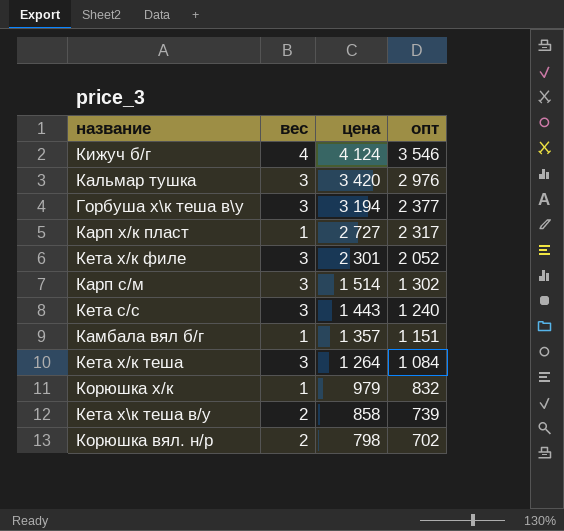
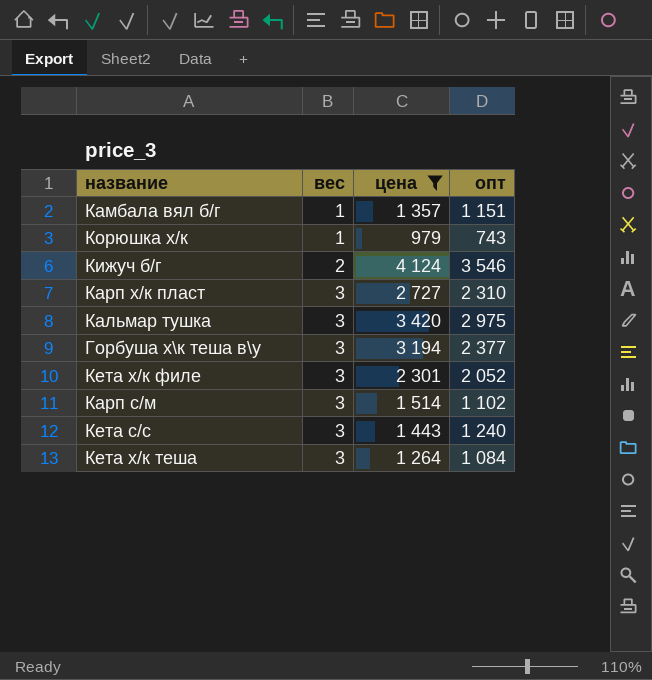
filter: none -> цена >= 979
row order: цена descending -> вес ascending
Корюшка х/к | опт: 832 -> 743
Кижуч б/г | вес: 4 -> 2
Карп х/к пласт | вес: 1 -> 3
Карп х/к пласт | опт: 2 317 -> 2 310
Кальмар тушка | опт: 2 976 -> 2 975
Карп с/м | опт: 1 302 -> 1 102

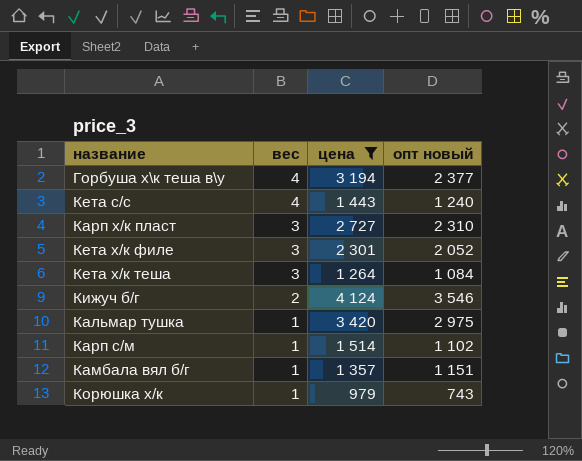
row order: вес ascending -> вес descending
column name: опт -> опт новый
Горбуша х\к теша в\у | вес: 3 -> 4
Кета с/с | вес: 3 -> 4
Кальмар тушка | вес: 3 -> 1
Карп с/м | вес: 3 -> 1

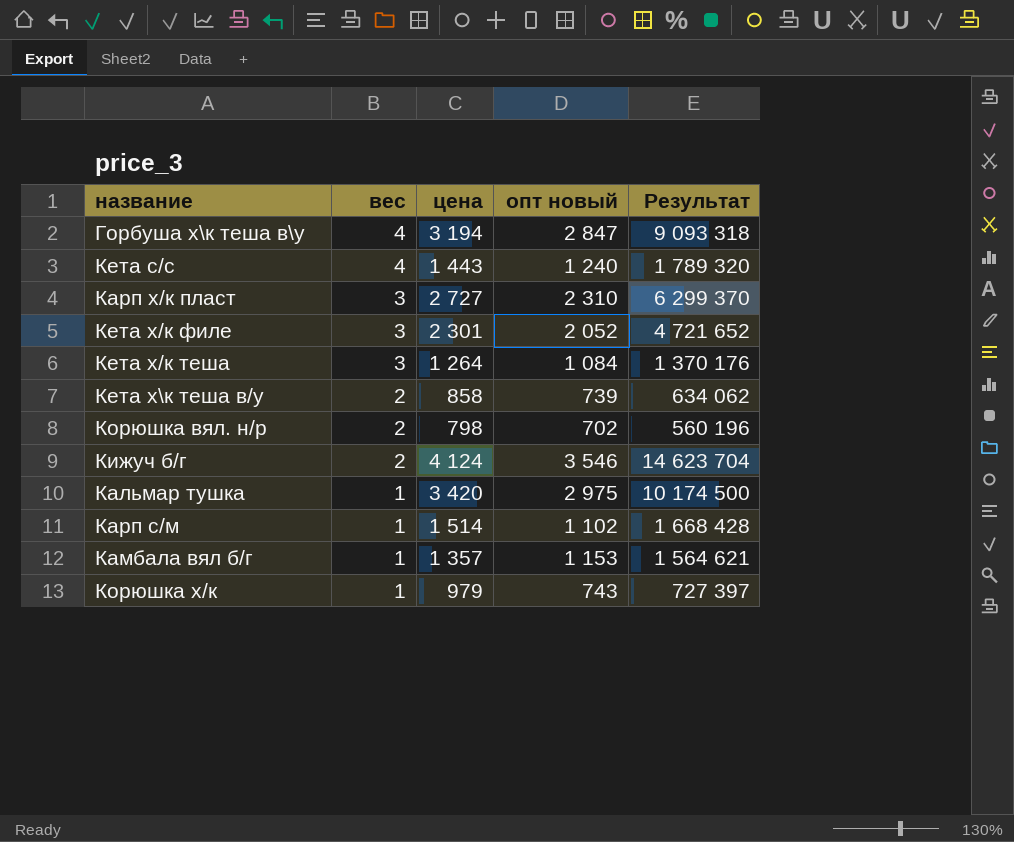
filter: цена >= 979 -> none
column Результат | formula: none -> [цена] * [опт новый]
Горбуша х\к теша в\у | опт новый: 2 377 -> 2 847
Камбала вял б/г | опт новый: 1 151 -> 1 153

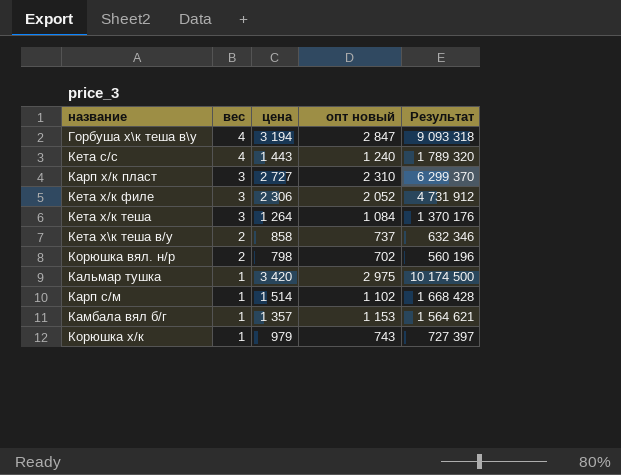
row Кижуч б/г: 2 | 4 124 | 3 546 | 14 623 704 -> none
Кета х/к филе | цена: 2 301 -> 2 306
Кета х/к филе | Результат: 4 721 652 -> 4 731 912
Кета х\к теша в/у | опт новый: 739 -> 737
Кета х\к теша в/у | Результат: 634 062 -> 632 346

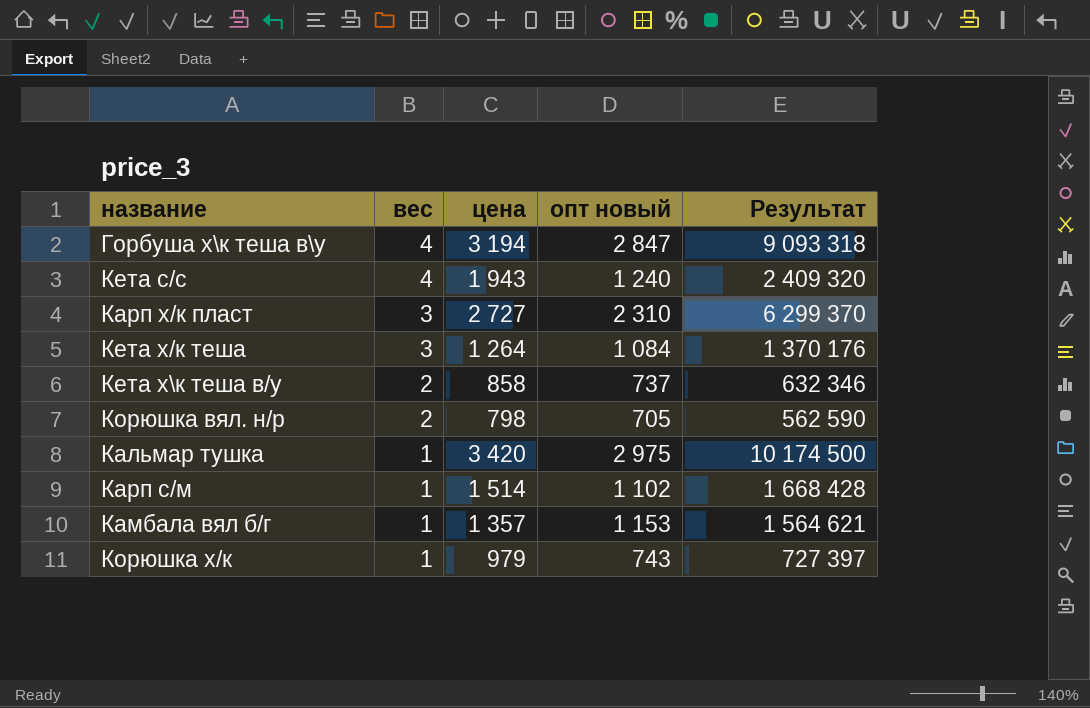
row Кета х/к филе: 3 | 2 306 | 2 052 | 4 731 912 -> none
Кета с/с | цена: 1 443 -> 1 943
Кета с/с | Результат: 1 789 320 -> 2 409 320
Корюшка вял. н/р | опт новый: 702 -> 705
Корюшка вял. н/р | Результат: 560 196 -> 562 590

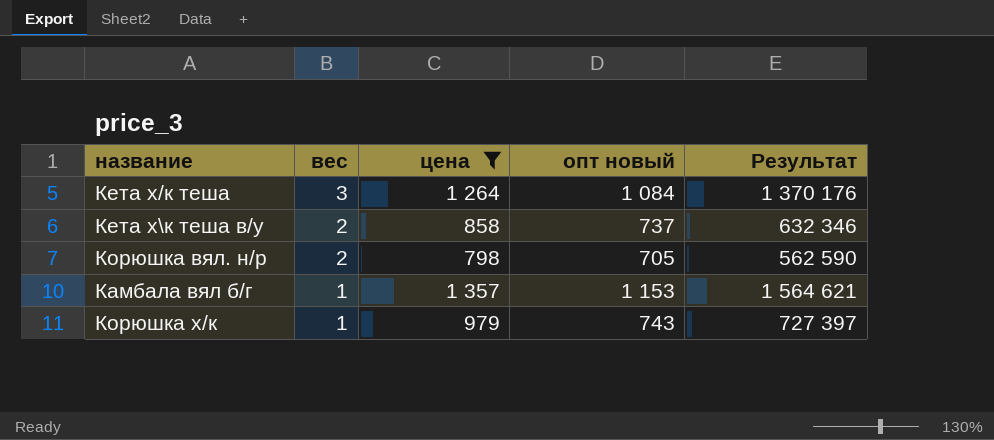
filter: none -> цена <= 1 357

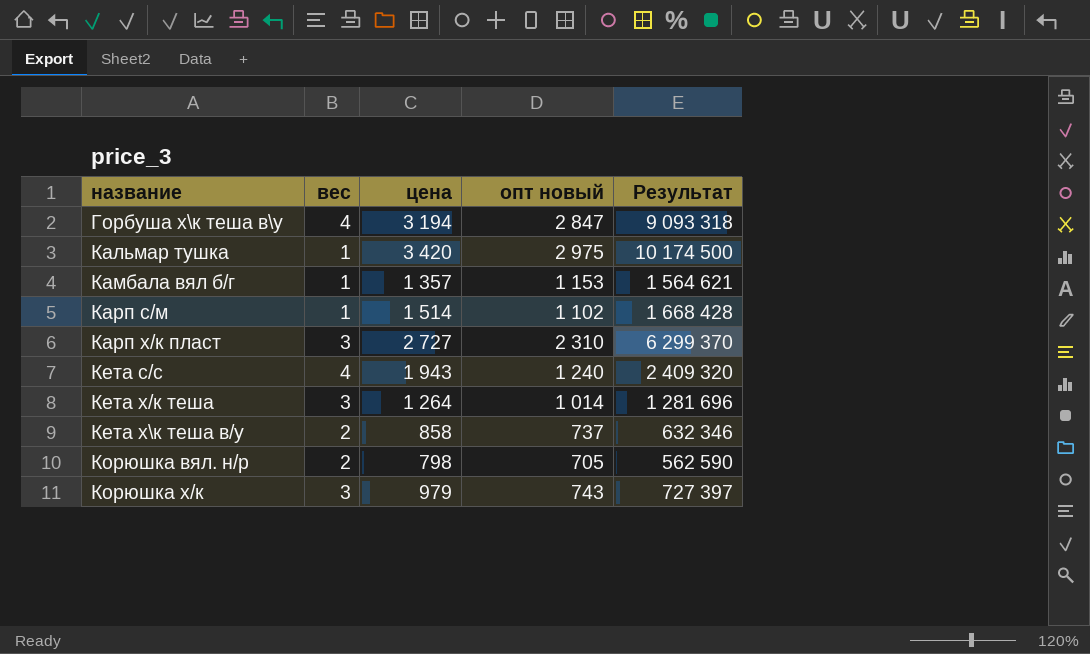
filter: цена <= 1 357 -> none
row order: вес descending -> название ascending
Кета х/к теша | опт новый: 1 084 -> 1 014
Кета х/к теша | Результат: 1 370 176 -> 1 281 696
Корюшка х/к | вес: 1 -> 3

